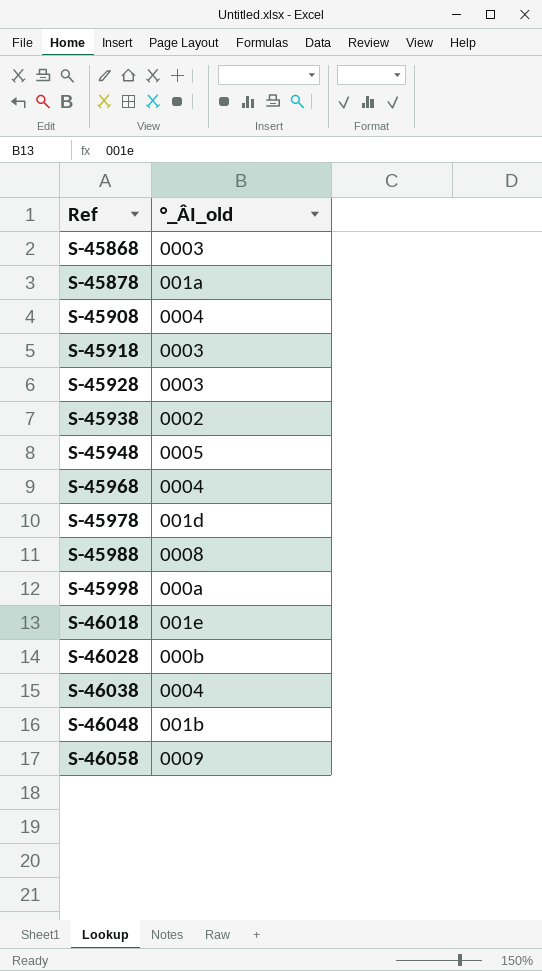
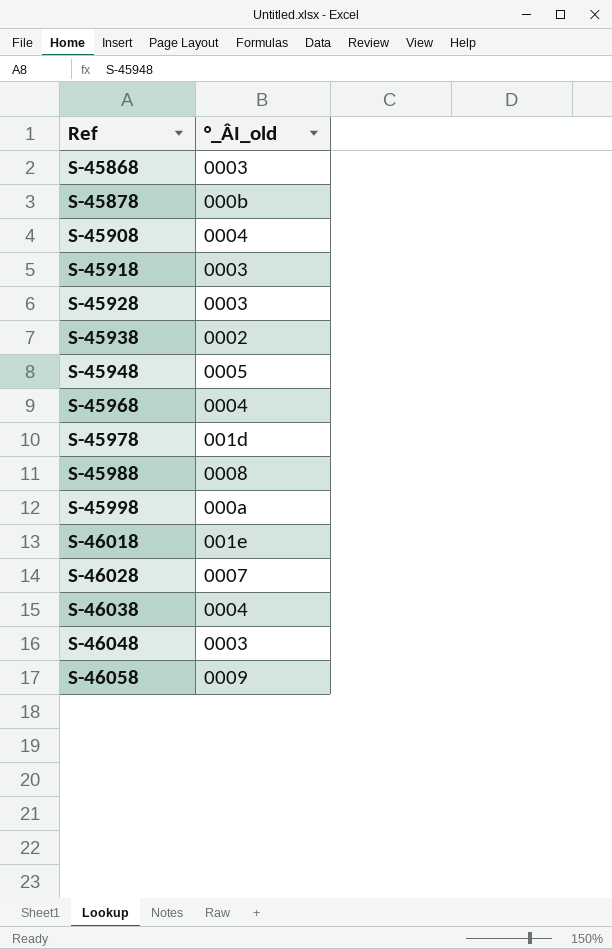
S-45878 | °_ÂI_old: 001a -> 000b
S-46028 | °_ÂI_old: 000b -> 0007
S-46048 | °_ÂI_old: 001b -> 0003

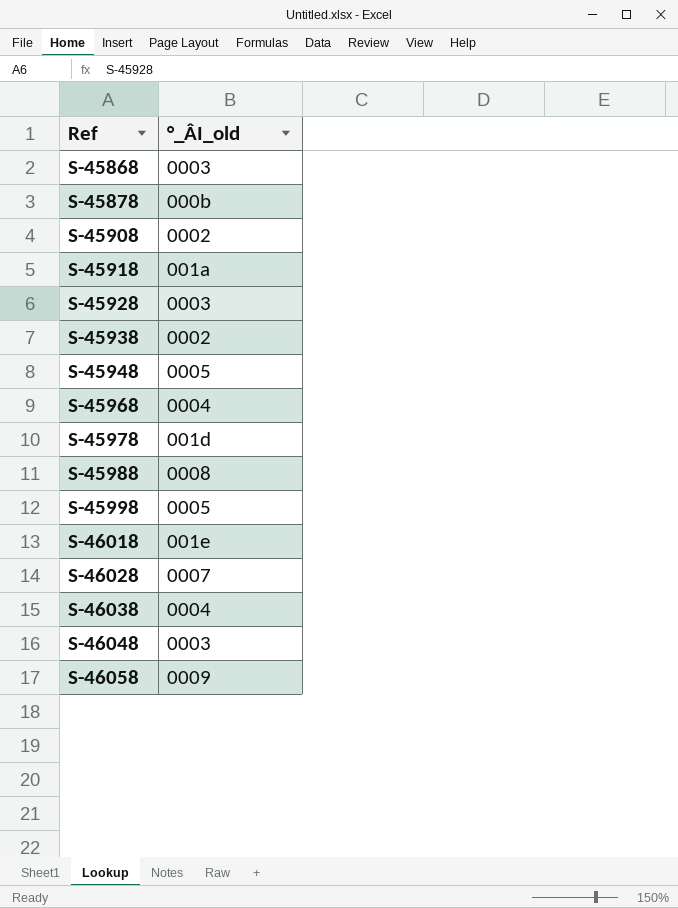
S-45908 | °_ÂI_old: 0004 -> 0002
S-45918 | °_ÂI_old: 0003 -> 001a
S-45998 | °_ÂI_old: 000a -> 0005

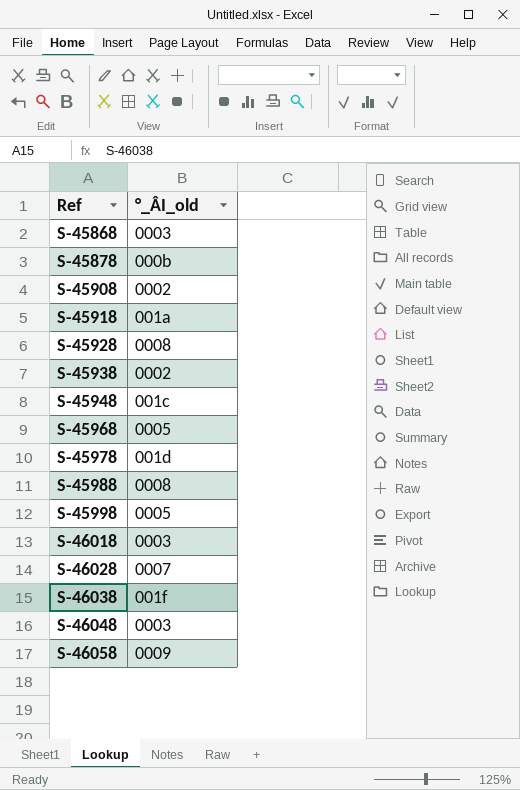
S-45928 | °_ÂI_old: 0003 -> 0008
S-45948 | °_ÂI_old: 0005 -> 001c
S-45968 | °_ÂI_old: 0004 -> 0005
S-46018 | °_ÂI_old: 001e -> 0003
S-46038 | °_ÂI_old: 0004 -> 001f

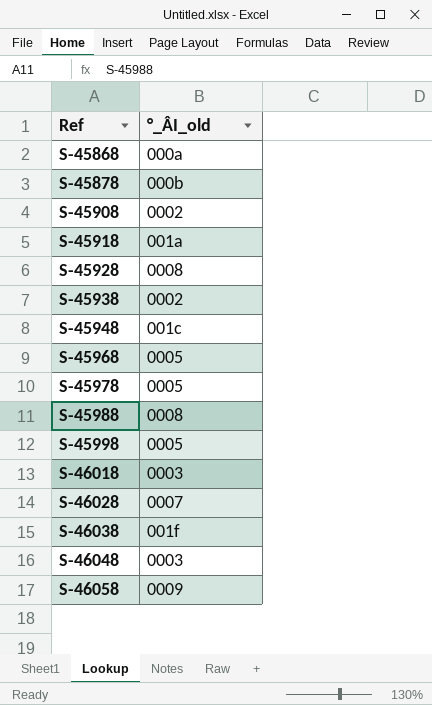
S-45868 | °_ÂI_old: 0003 -> 000a
S-45978 | °_ÂI_old: 001d -> 0005

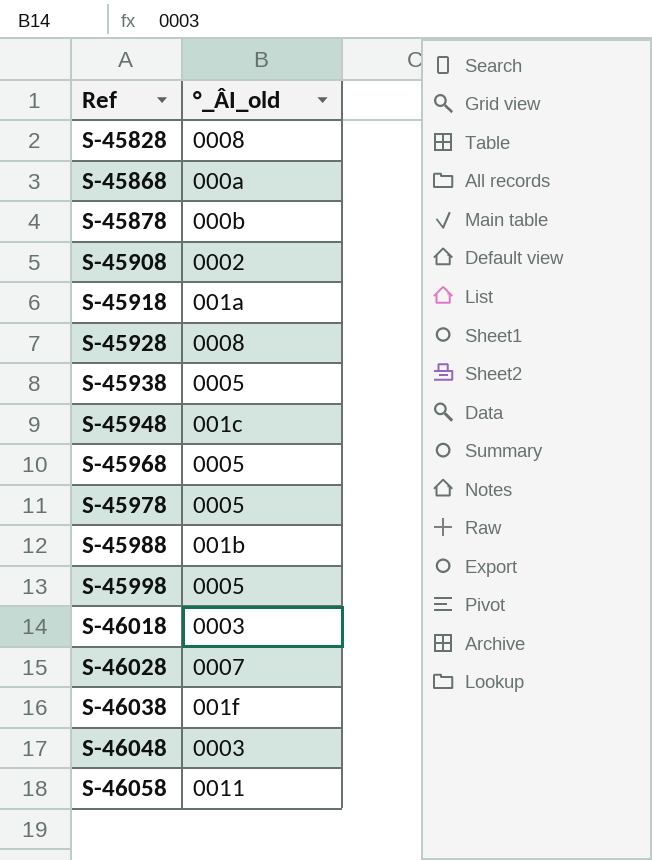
row S-45828: none -> 0008
S-45938 | °_ÂI_old: 0002 -> 0005
S-45988 | °_ÂI_old: 0008 -> 001b
S-46058 | °_ÂI_old: 0009 -> 0011

